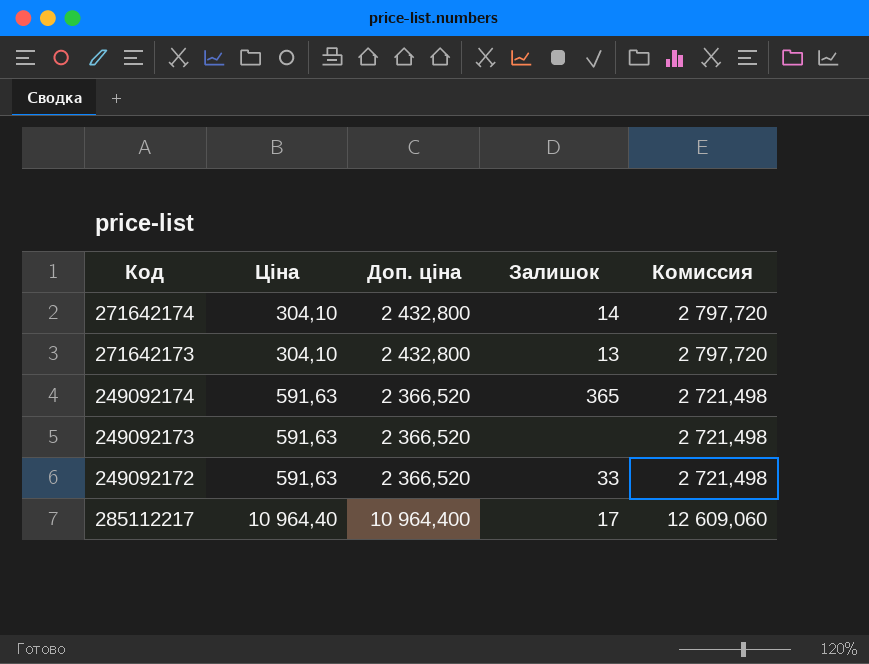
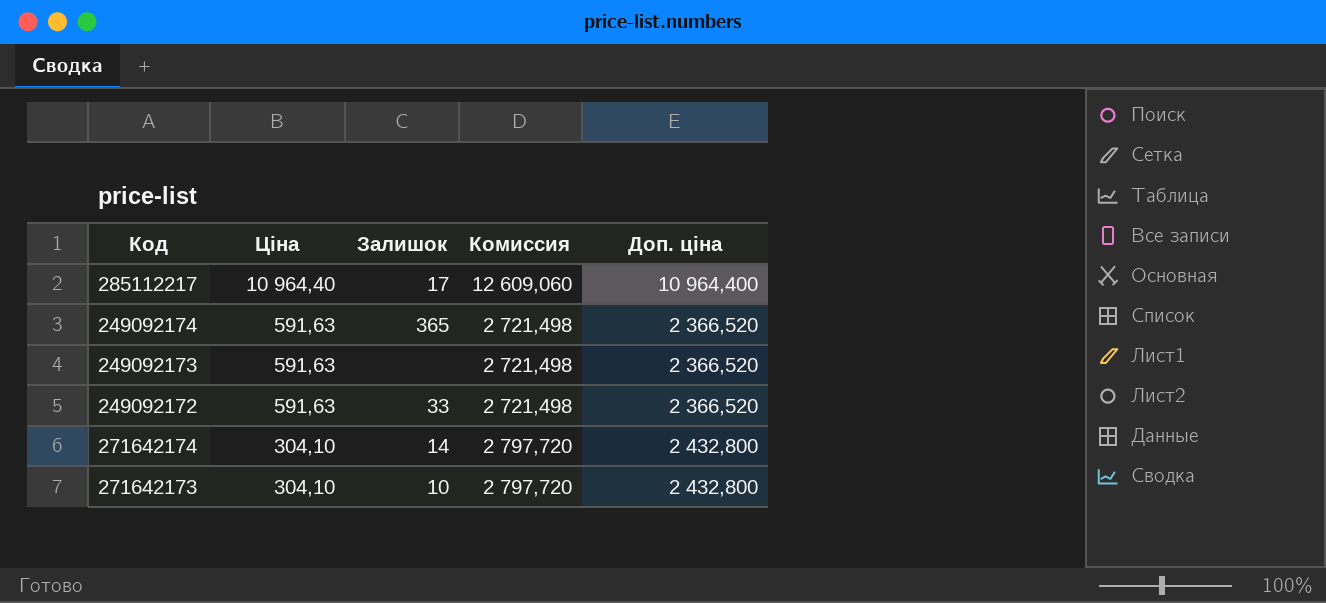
row order: Ціна ascending -> Ціна descending
column Доп. ціна | position: 3 -> 5
271642173 | Залишок: 13 -> 10

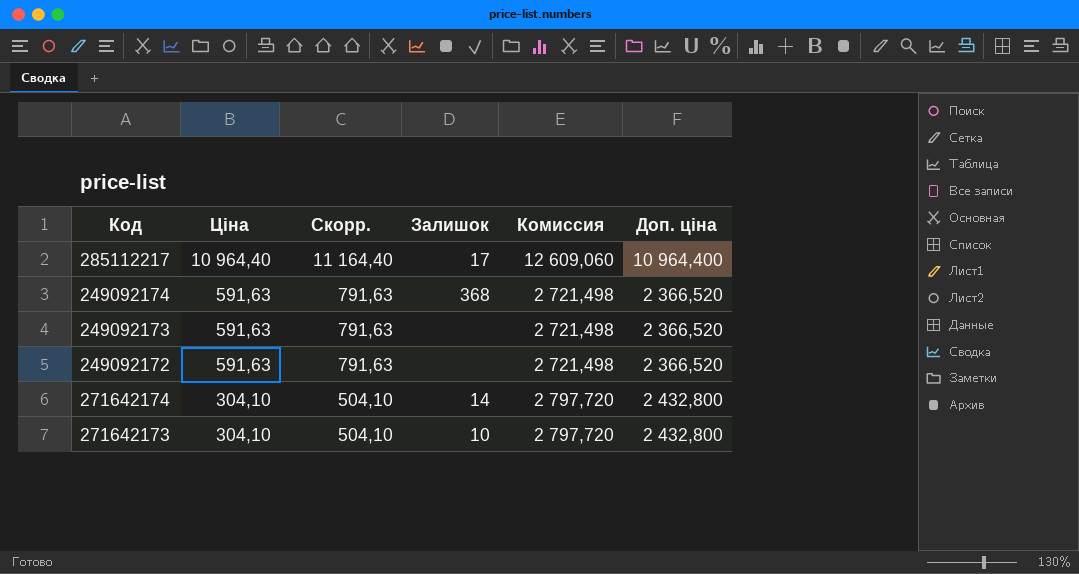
column Скорр. | formula: none -> [Ціна] + 200
249092174 | Залишок: 365 -> 368
249092172 | Залишок: 33 -> none

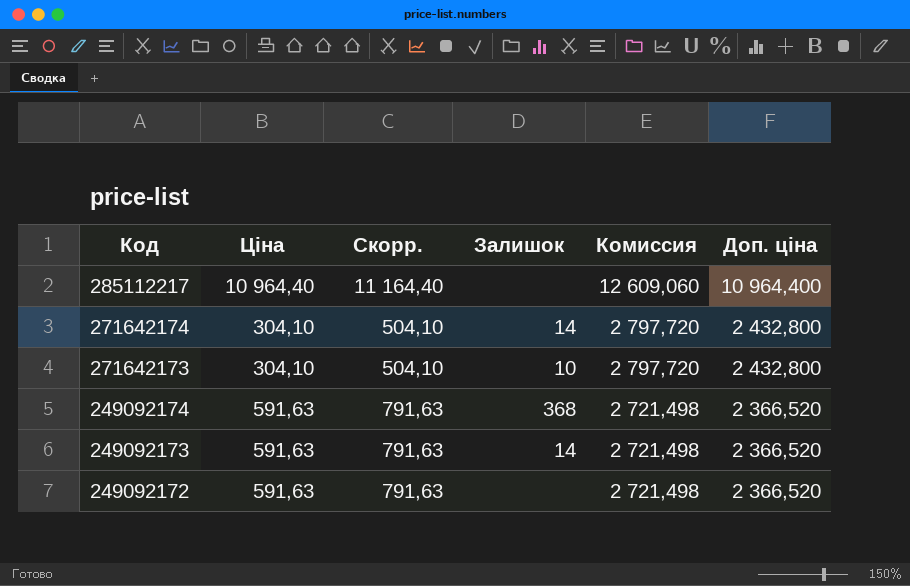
row order: Ціна descending -> Код descending
285112217 | Залишок: 17 -> none
249092173 | Залишок: none -> 14

